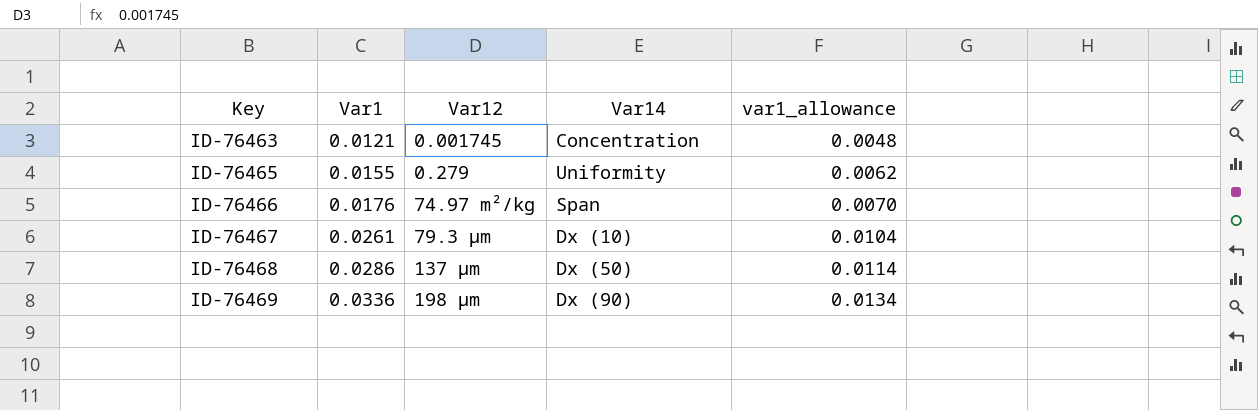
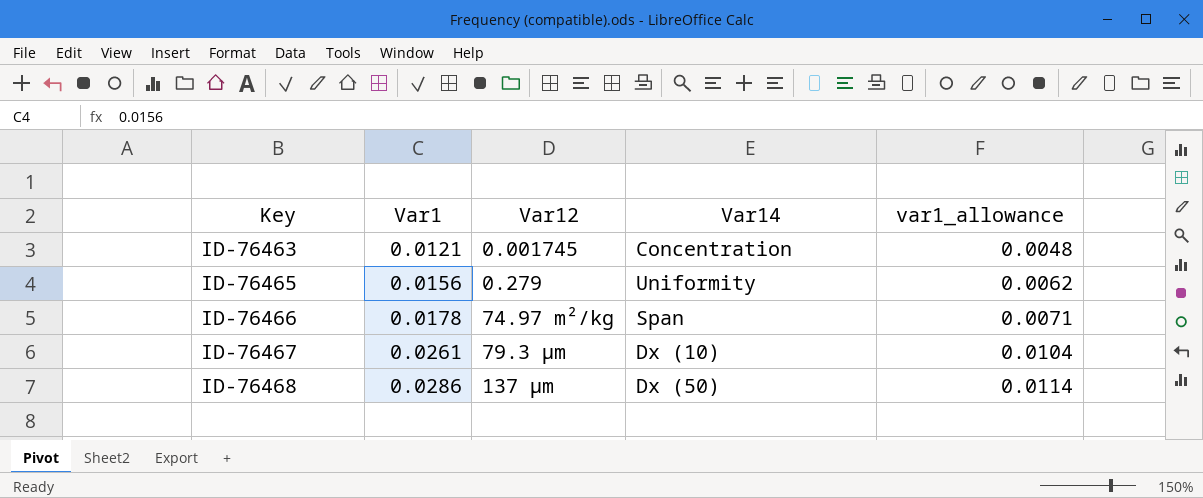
row ID-76469: 0.0336 | 198 μm | Dx (90) | 0.0134 -> none
ID-76465 | Var1: 0.0155 -> 0.0156
ID-76466 | Var1: 0.0176 -> 0.0178
ID-76466 | var1_allowance: 0.0070 -> 0.0071

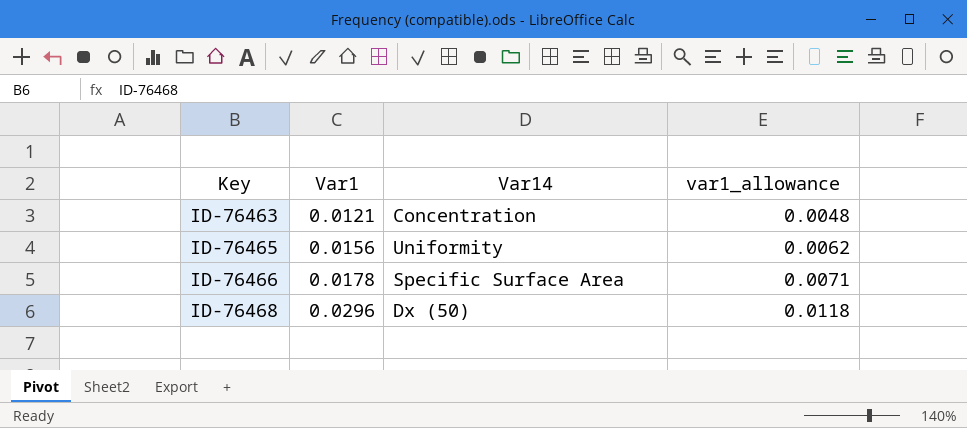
column Var12 | position: 3 -> none
row ID-76467: 0.0261 | 79.3 μm | Dx (10) | 0.0104 -> none
ID-76466 | Var14: Span -> Specific Surface Area
ID-76468 | Var1: 0.0286 -> 0.0296
ID-76468 | var1_allowance: 0.0114 -> 0.0118

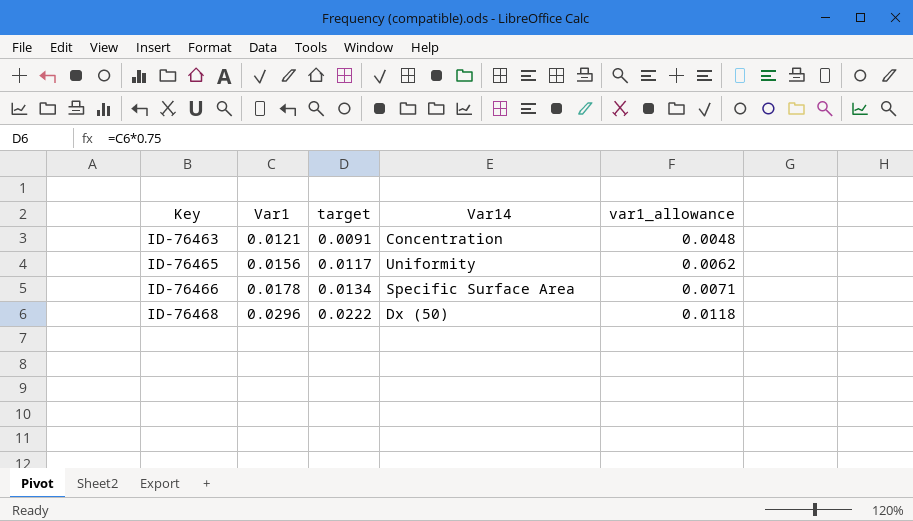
column target | formula: none -> [Var1] * 0.75

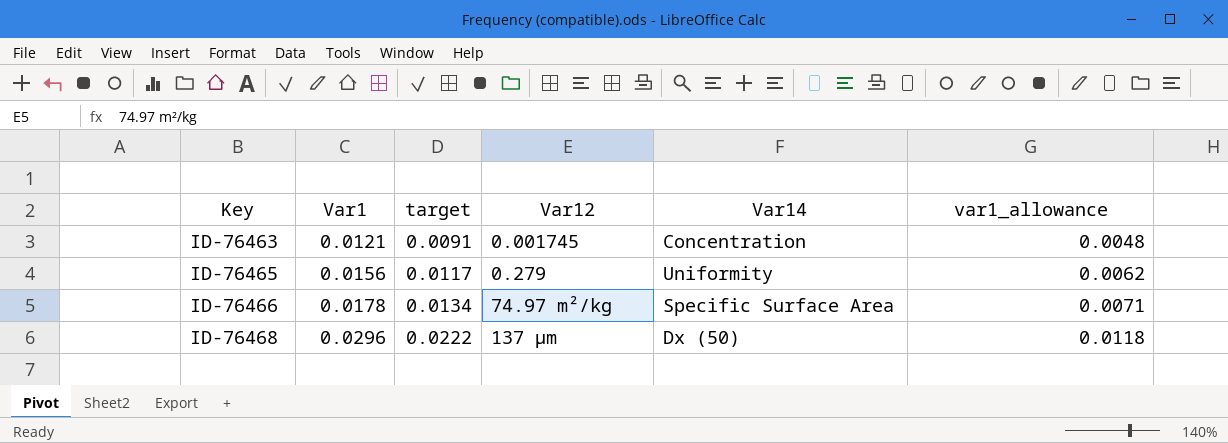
column Var12 | position: none -> 4

